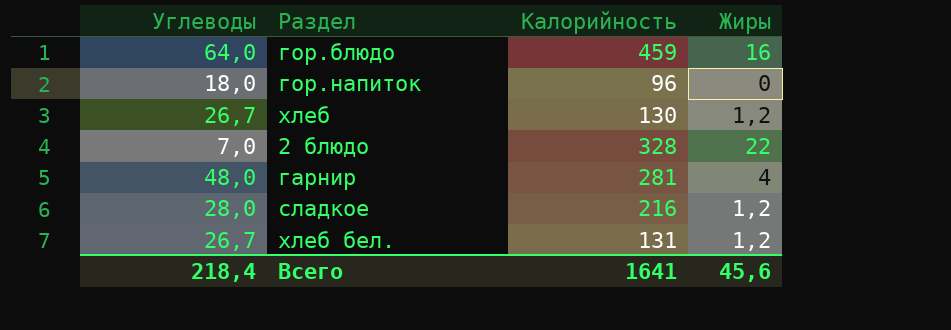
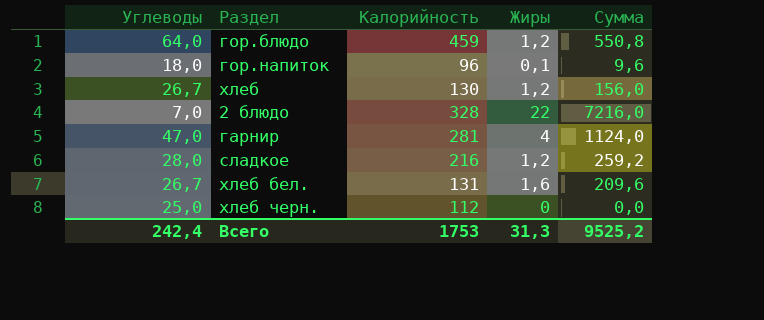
column Сумма | formula: none -> [Калорийность] * [Жиры]
гор.блюдо | Жиры: 16 -> 1,2
гор.напиток | Жиры: 0 -> 0,1
гарнир | Углеводы: 48,0 -> 47,0
хлеб бел. | Жиры: 1,2 -> 1,6
row хлеб черн.: none -> 25,0 | 112 | 0 | 0,0
Всего | Углеводы: 218,4 -> 242,4
Всего | Калорийность: 1641 -> 1753
Всего | Жиры: 45,6 -> 31,3

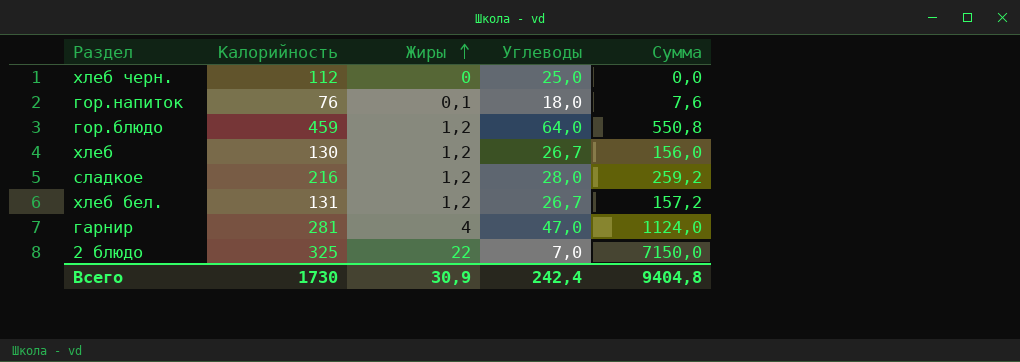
row order: none -> Жиры ascending
column Углеводы | position: 1 -> 4
гор.напиток | Калорийность: 96 -> 76
гор.напиток | Сумма: 9,6 -> 7,6
хлеб бел. | Жиры: 1,6 -> 1,2
хлеб бел. | Сумма: 209,6 -> 157,2
2 блюдо | Калорийность: 328 -> 325
2 блюдо | Сумма: 7216,0 -> 7150,0
Всего | Калорийность: 1753 -> 1730
Всего | Жиры: 31,3 -> 30,9
Всего | Сумма: 9525,2 -> 9404,8

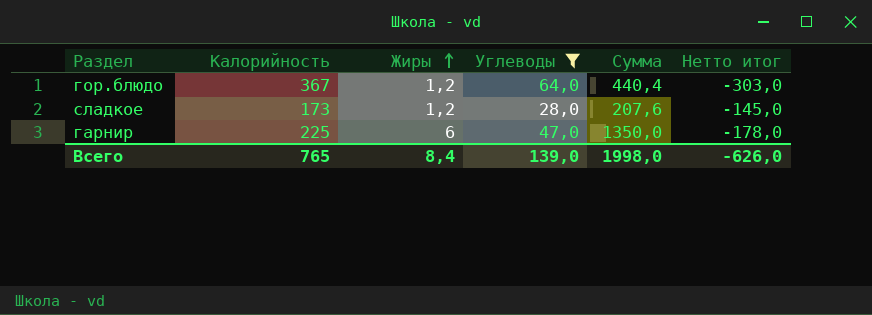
filter: none -> Углеводы >= 28,0
column Нетто итог | formula: none -> [Углеводы] - [Калорийность]
гор.блюдо | Калорийность: 459 -> 367
гор.блюдо | Сумма: 550,8 -> 440,4
сладкое | Калорийность: 216 -> 173
сладкое | Сумма: 259,2 -> 207,6
гарнир | Калорийность: 281 -> 225
гарнир | Жиры: 4 -> 6
гарнир | Сумма: 1124,0 -> 1350,0
Всего | Калорийность: 1730 -> 765
Всего | Жиры: 30,9 -> 8,4
Всего | Углеводы: 242,4 -> 139,0
Всего | Сумма: 9404,8 -> 1998,0

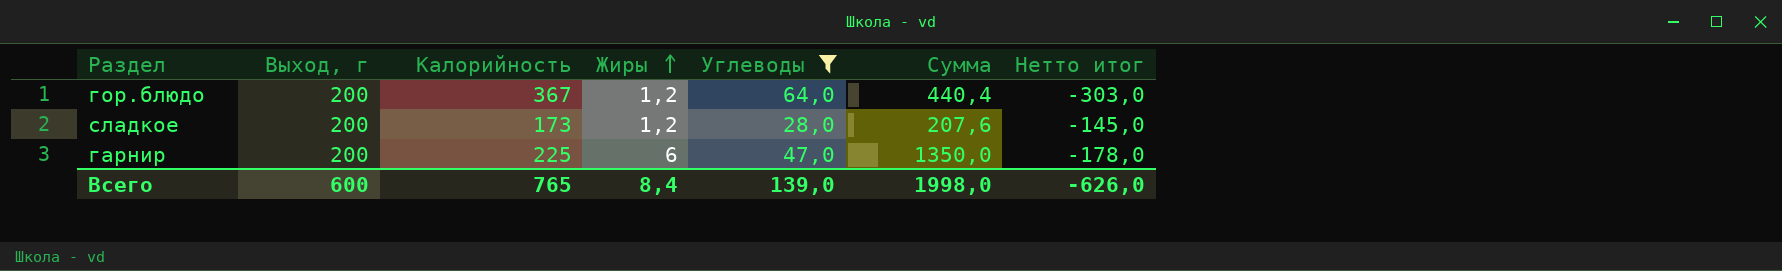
column Выход, г | position: none -> 2

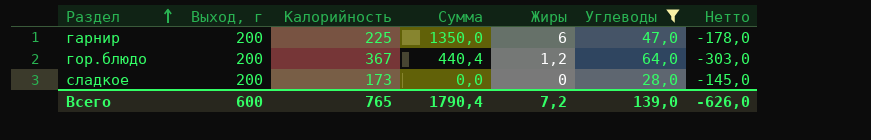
row order: Жиры ascending -> Раздел ascending
column Сумма | position: 6 -> 4
column name: Нетто итог -> Нетто
сладкое | Сумма: 207,6 -> 0,0
сладкое | Жиры: 1,2 -> 0
Всего | Сумма: 1998,0 -> 1790,4
Всего | Жиры: 8,4 -> 7,2

